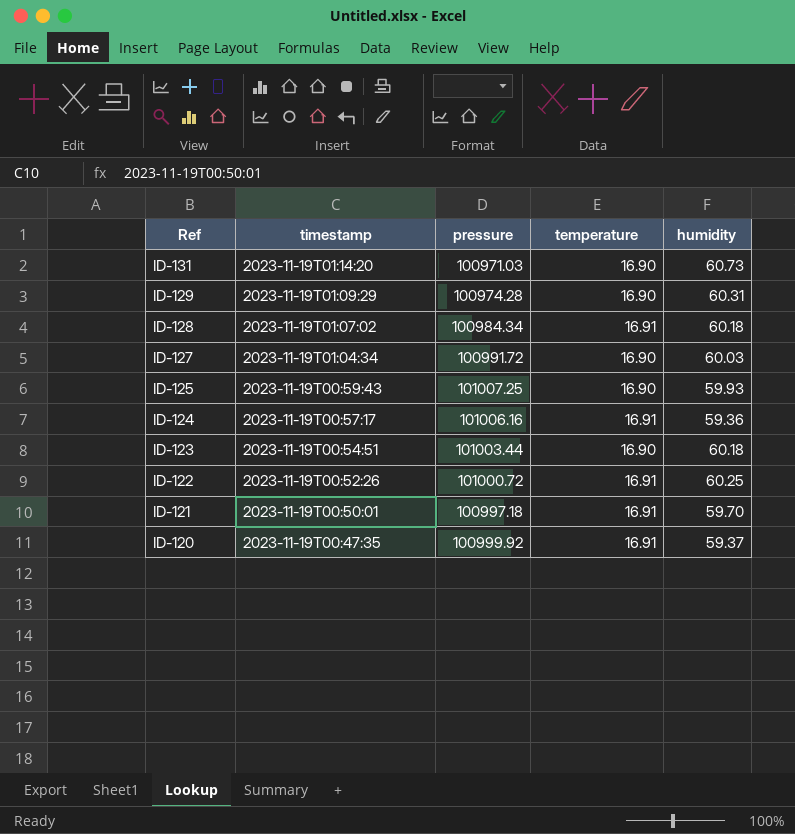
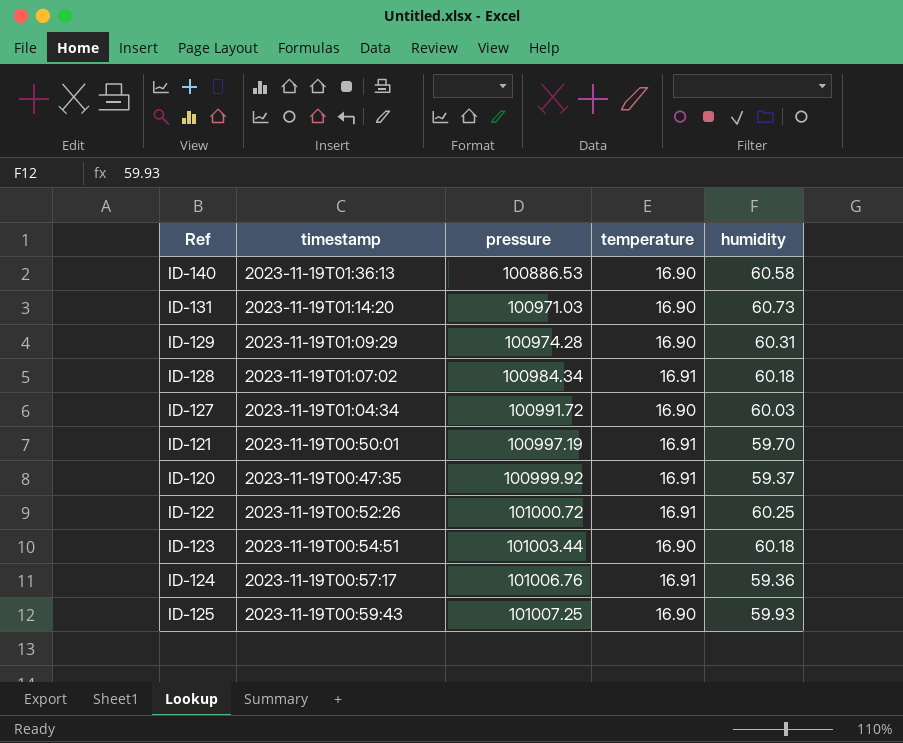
row order: Ref descending -> pressure ascending
row ID-140: none -> 2023-11-19T01:36:13 | 100886.53 | 16.90 | 60.58
ID-121 | pressure: 100997.18 -> 100997.19
ID-124 | pressure: 101006.16 -> 101006.76

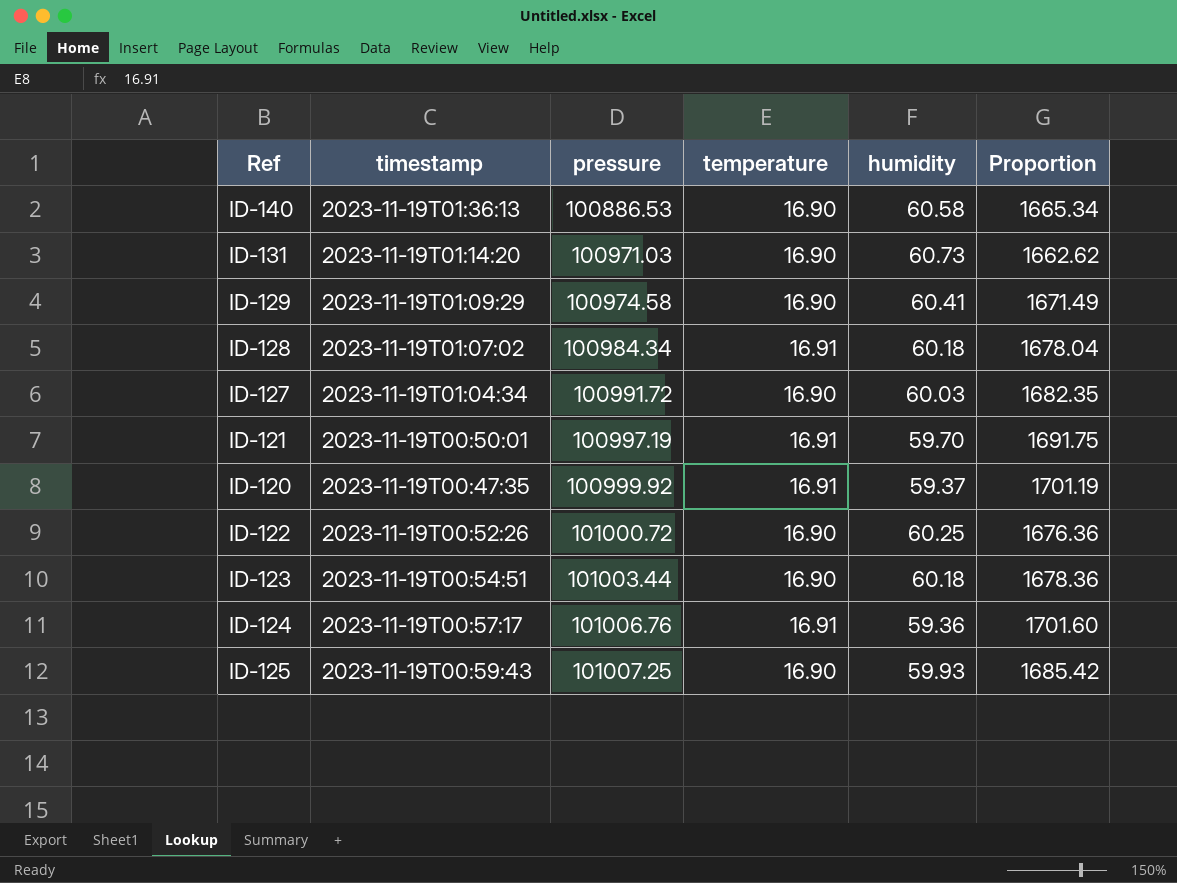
column Proportion | formula: none -> [pressure] / [humidity]
ID-129 | pressure: 100974.28 -> 100974.58
ID-129 | humidity: 60.31 -> 60.41
ID-122 | temperature: 16.91 -> 16.90

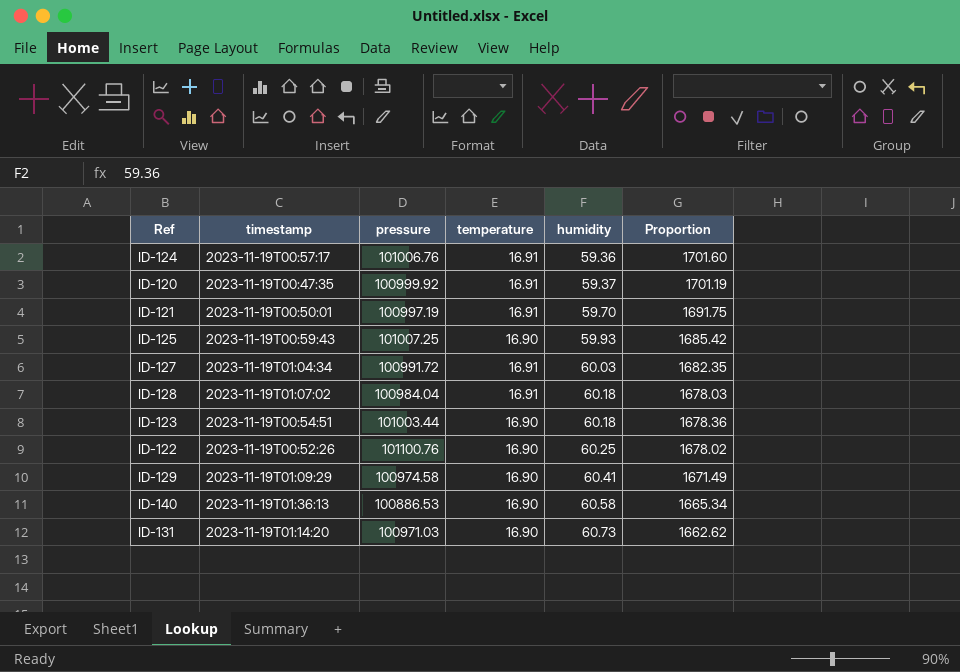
row order: pressure ascending -> humidity ascending
ID-127 | temperature: 16.90 -> 16.91
ID-128 | pressure: 100984.34 -> 100984.04
ID-128 | Proportion: 1678.04 -> 1678.03
ID-122 | pressure: 101000.72 -> 101100.76
ID-122 | Proportion: 1676.36 -> 1678.02

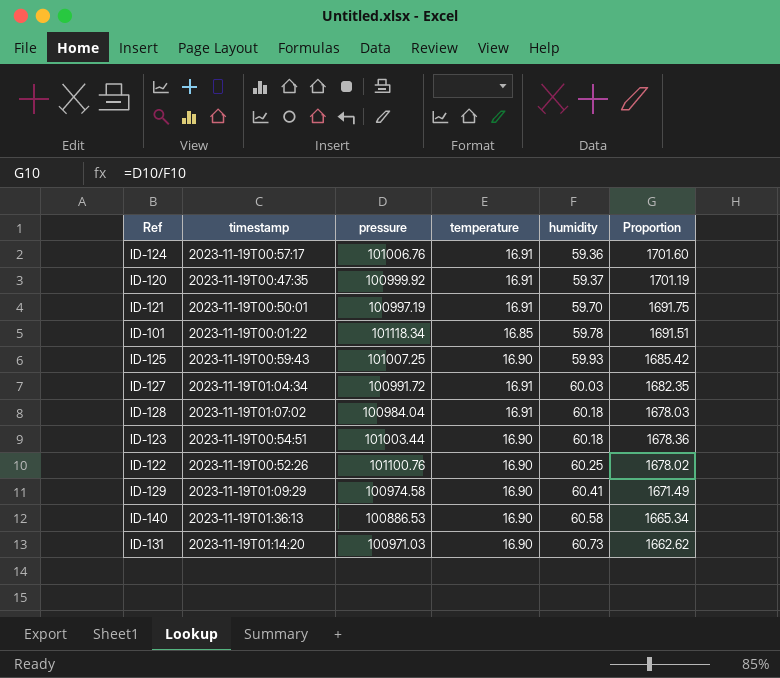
row ID-101: none -> 2023-11-19T00:01:22 | 101118.34 | 16.85 | 59.78 | 1691.51

